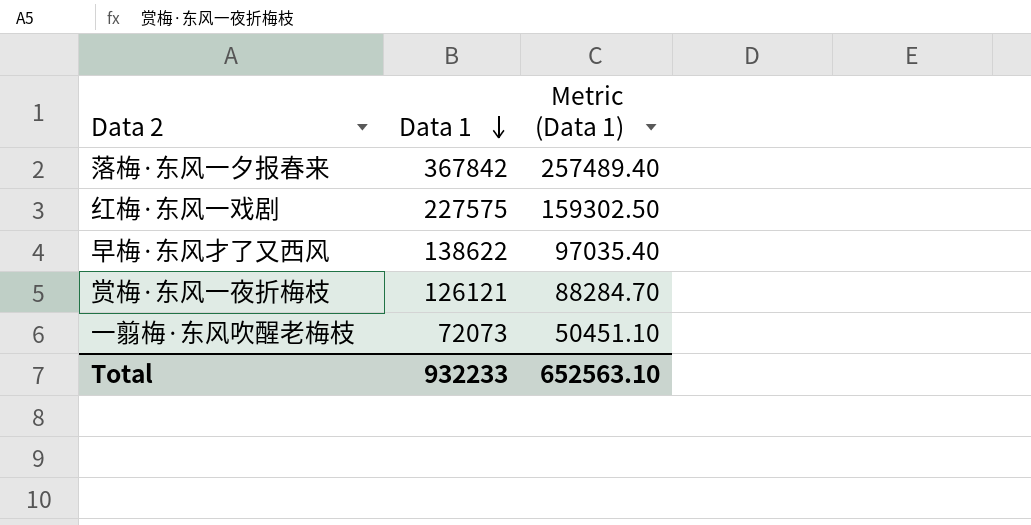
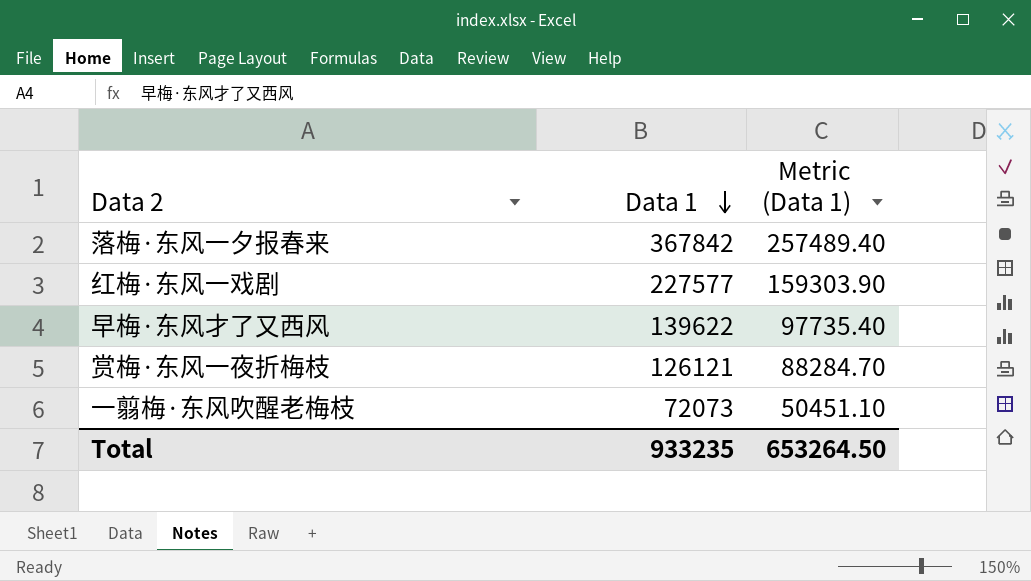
红梅·东风一戏剧 | Data 1: 227575 -> 227577
红梅·东风一戏剧 | Metric (Data 1): 159302.50 -> 159303.90
早梅·东风才了又西风 | Data 1: 138622 -> 139622
早梅·东风才了又西风 | Metric (Data 1): 97035.40 -> 97735.40
Total | Data 1: 932233 -> 933235
Total | Metric (Data 1): 652563.10 -> 653264.50

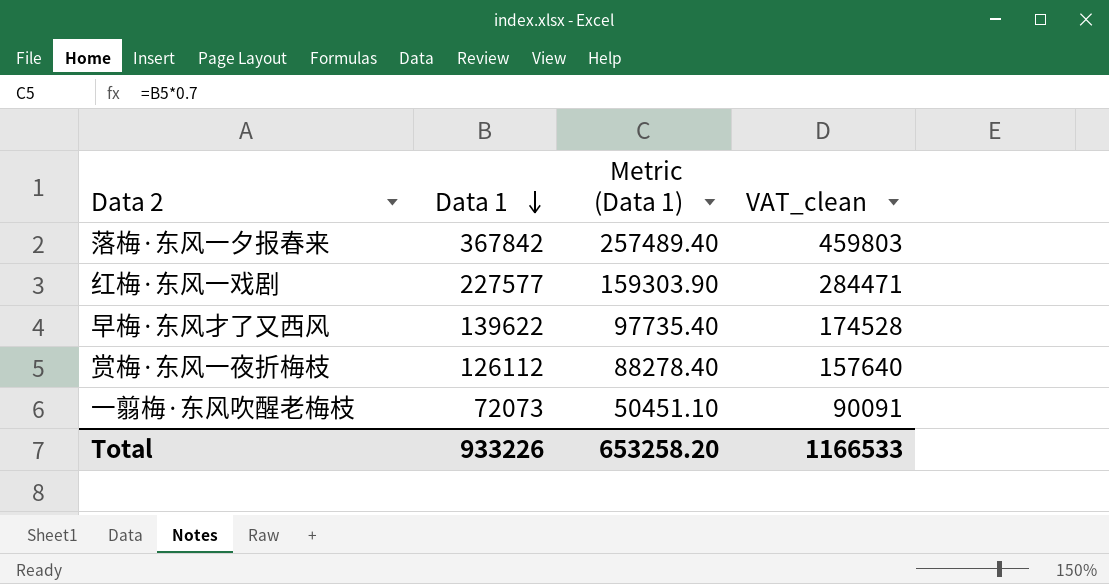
column VAT_clean | formula: none -> [Data 1] * 1.25
赏梅·东风一夜折梅枝 | Data 1: 126121 -> 126112
赏梅·东风一夜折梅枝 | Metric (Data 1): 88284.70 -> 88278.40
Total | Data 1: 933235 -> 933226
Total | Metric (Data 1): 653264.50 -> 653258.20

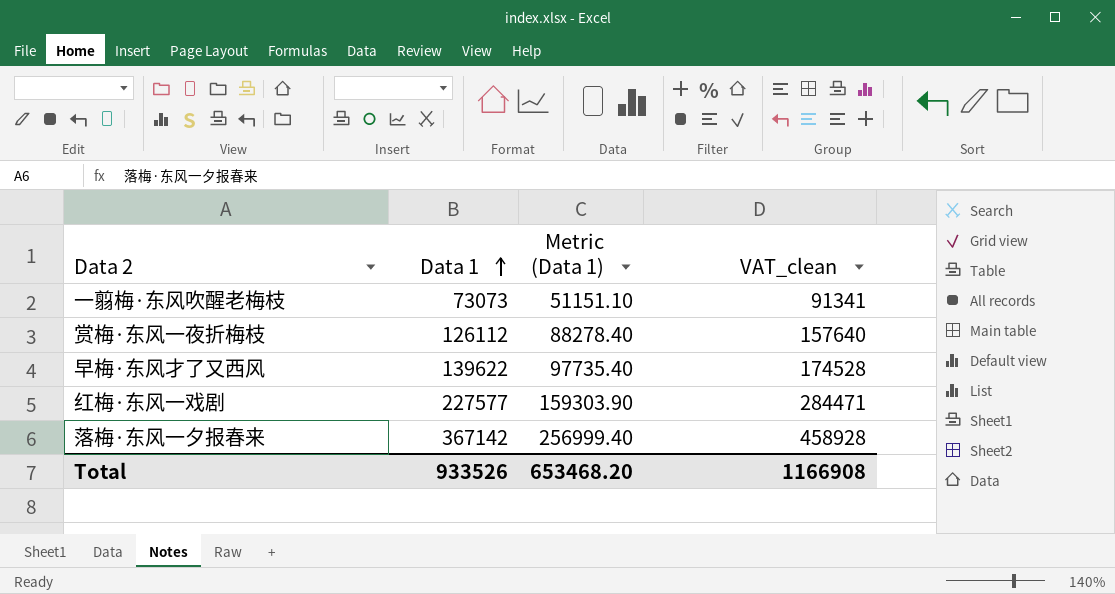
row order: Data 1 descending -> Data 1 ascending
一翦梅·东风吹醒老梅枝 | Data 1: 72073 -> 73073
一翦梅·东风吹醒老梅枝 | Metric (Data 1): 50451.10 -> 51151.10
一翦梅·东风吹醒老梅枝 | VAT_clean: 90091 -> 91341
落梅·东风一夕报春来 | Data 1: 367842 -> 367142
落梅·东风一夕报春来 | Metric (Data 1): 257489.40 -> 256999.40
落梅·东风一夕报春来 | VAT_clean: 459803 -> 458928
Total | Data 1: 933226 -> 933526
Total | Metric (Data 1): 653258.20 -> 653468.20
Total | VAT_clean: 1166533 -> 1166908

